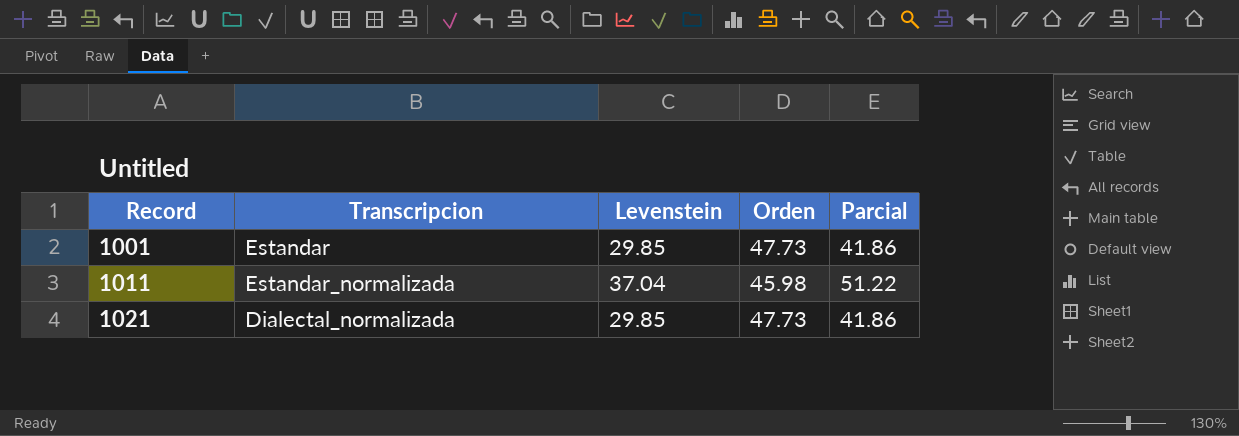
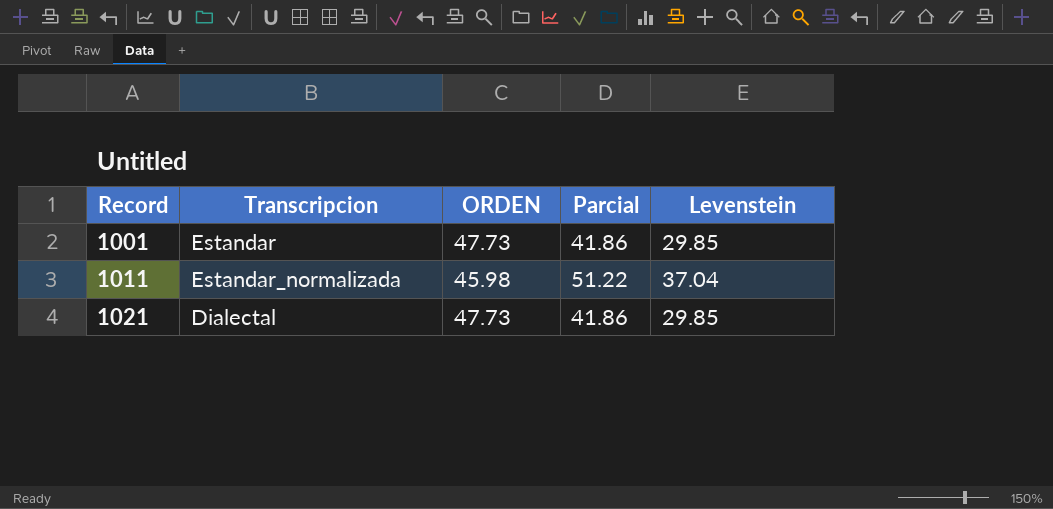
column name: Orden -> ORDEN
column Levenstein | position: 3 -> 5
1021 | Transcripcion: Dialectal_normalizada -> Dialectal

